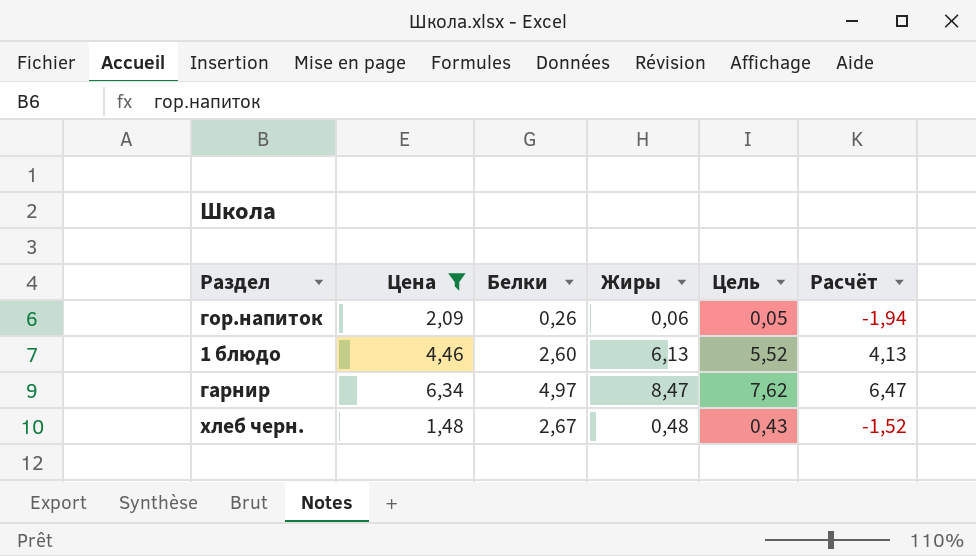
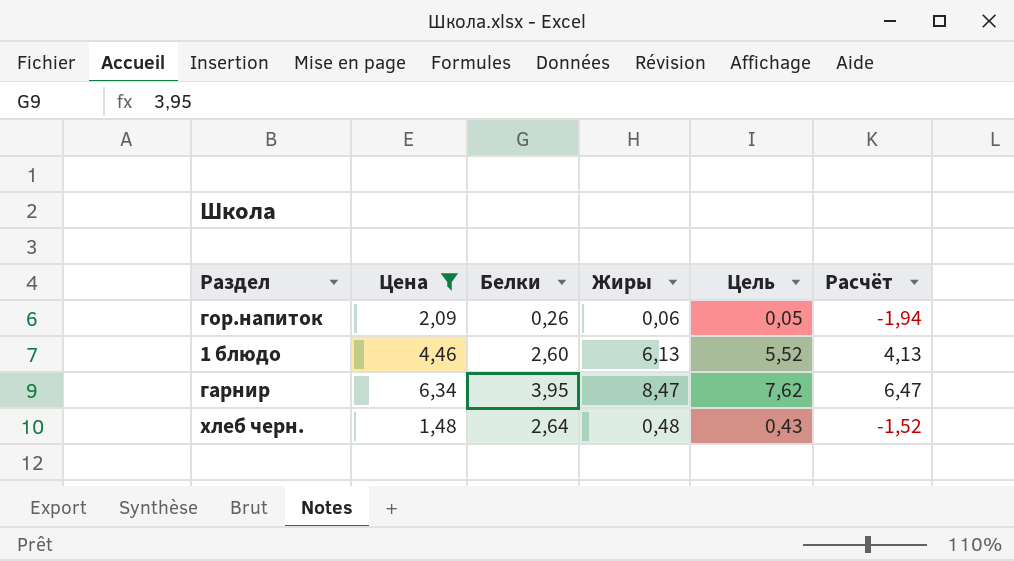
гарнир | Белки: 4,97 -> 3,95
хлеб черн. | Белки: 2,67 -> 2,64

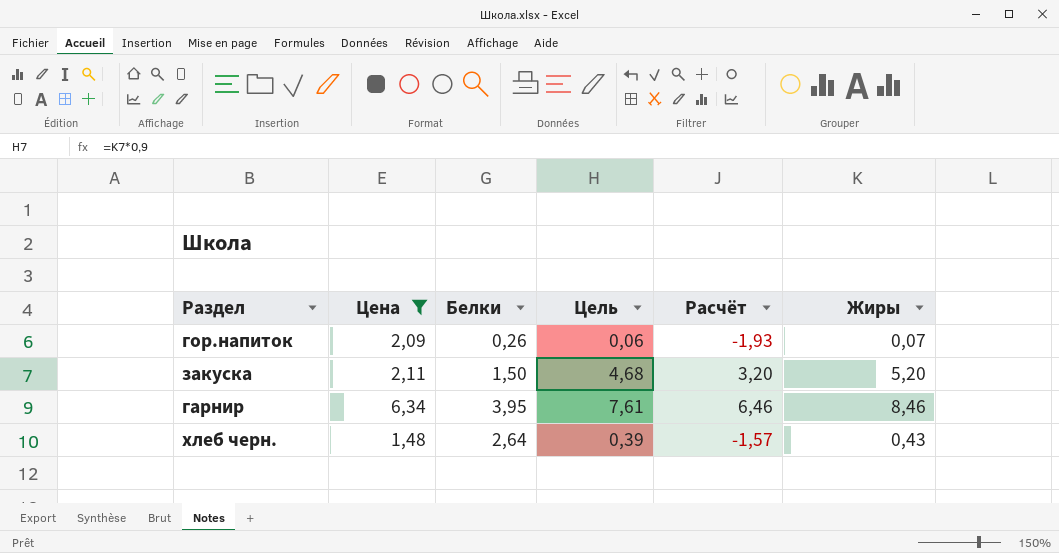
column Жиры | position: 4 -> 6
row 1 блюдо: 4,46 | 2,60 | 6,13 | 5,52 | 4,13 -> none
гор.напиток | Цель: 0,05 -> 0,06
гор.напиток | Расчёт: -1,94 -> -1,93
гор.напиток | Жиры: 0,06 -> 0,07
row закуска: none -> 2,11 | 1,50 | 4,68 | 3,20 | 5,20
гарнир | Цель: 7,62 -> 7,61
гарнир | Расчёт: 6,47 -> 6,46
гарнир | Жиры: 8,47 -> 8,46
хлеб черн. | Цель: 0,43 -> 0,39
хлеб черн. | Расчёт: -1,52 -> -1,57
хлеб черн. | Жиры: 0,48 -> 0,43

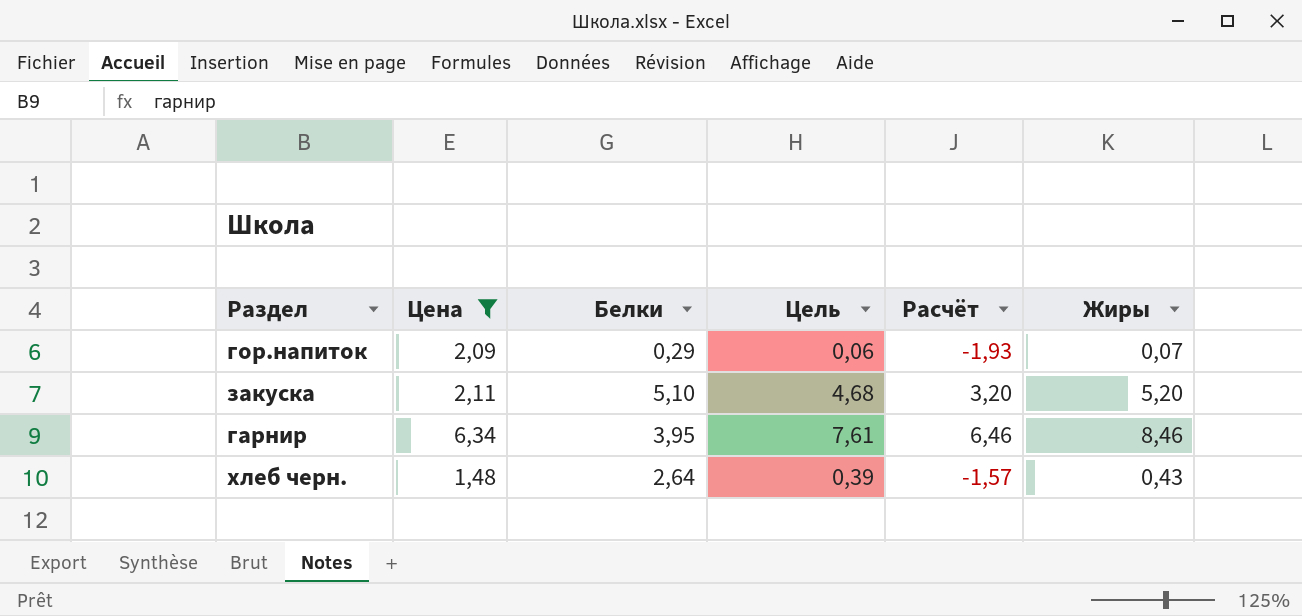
гор.напиток | Белки: 0,26 -> 0,29
закуска | Белки: 1,50 -> 5,10

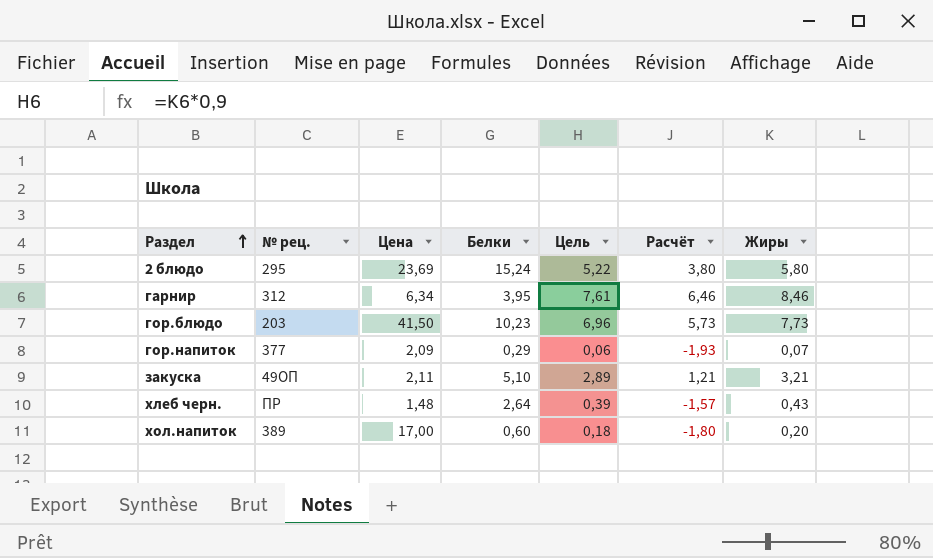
filter: Цена <= 6,34 -> none
row order: none -> Раздел ascending
column № рец. | position: none -> 2
закуска | Цель: 4,68 -> 2,89
закуска | Расчёт: 3,20 -> 1,21
закуска | Жиры: 5,20 -> 3,21

